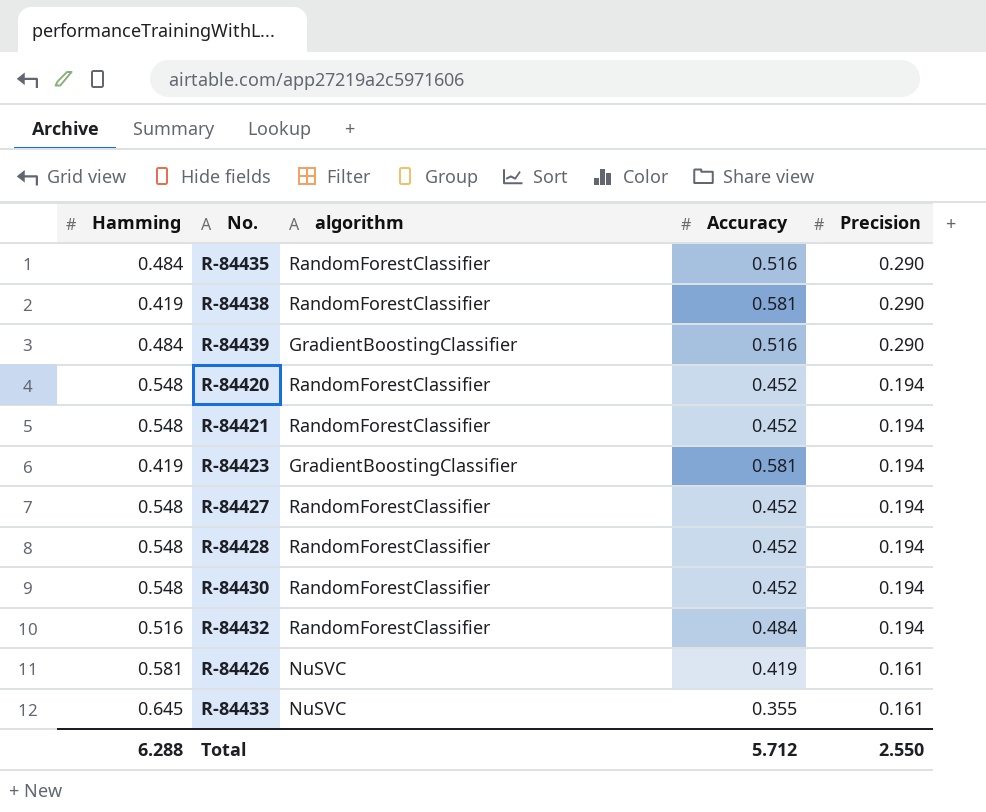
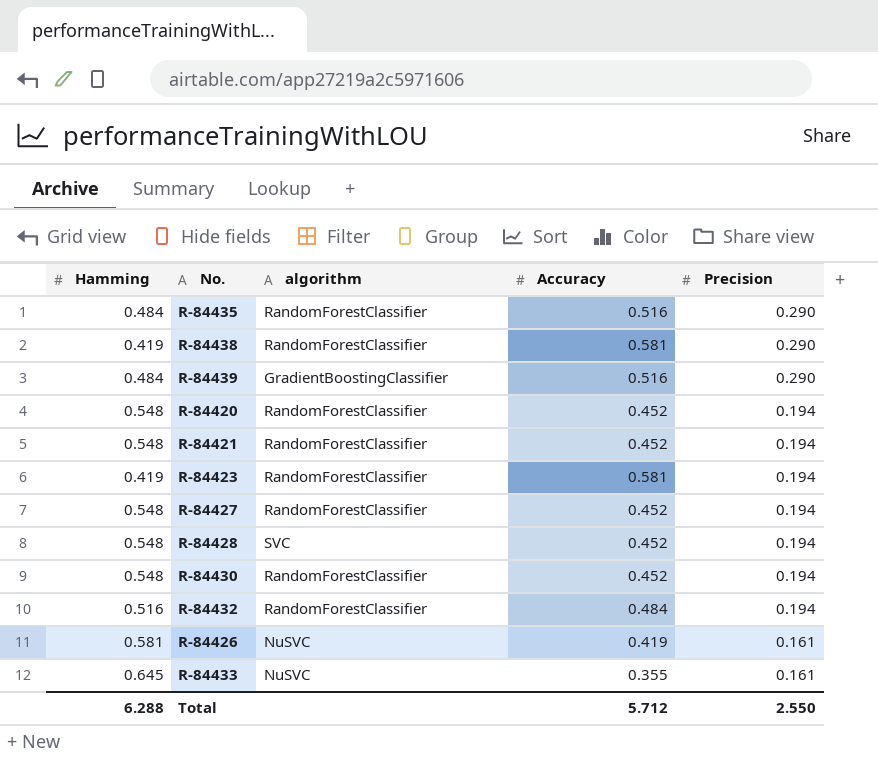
R-84423 | algorithm: GradientBoostingClassifier -> RandomForestClassifier
R-84428 | algorithm: RandomForestClassifier -> SVC

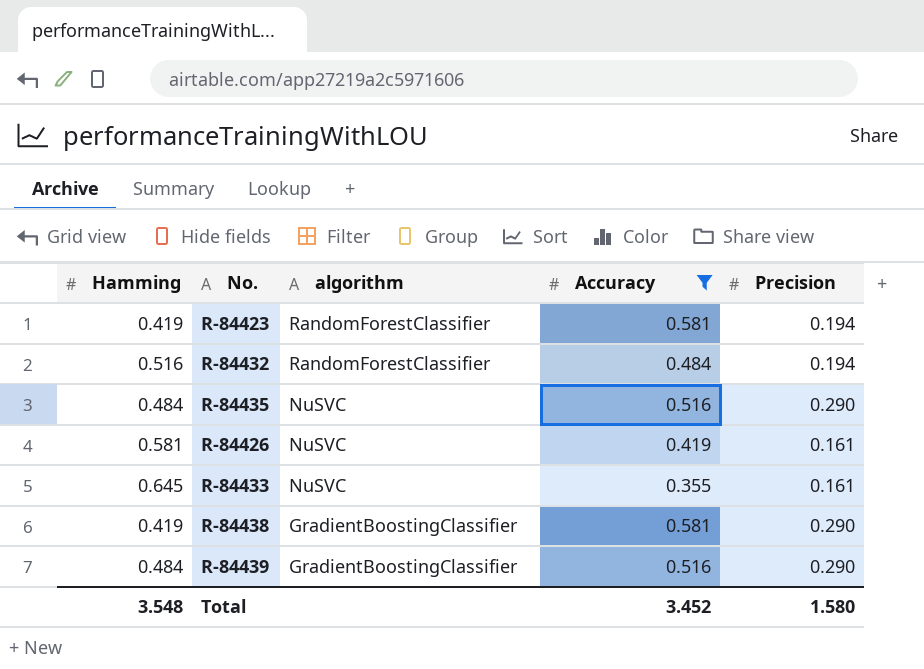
filter: none -> Accuracy != 0.452
row order: Precision descending -> algorithm descending
R-84435 | algorithm: RandomForestClassifier -> NuSVC
R-84438 | algorithm: RandomForestClassifier -> GradientBoostingClassifier
Total | Hamming: 6.288 -> 3.548
Total | Accuracy: 5.712 -> 3.452
Total | Precision: 2.550 -> 1.580

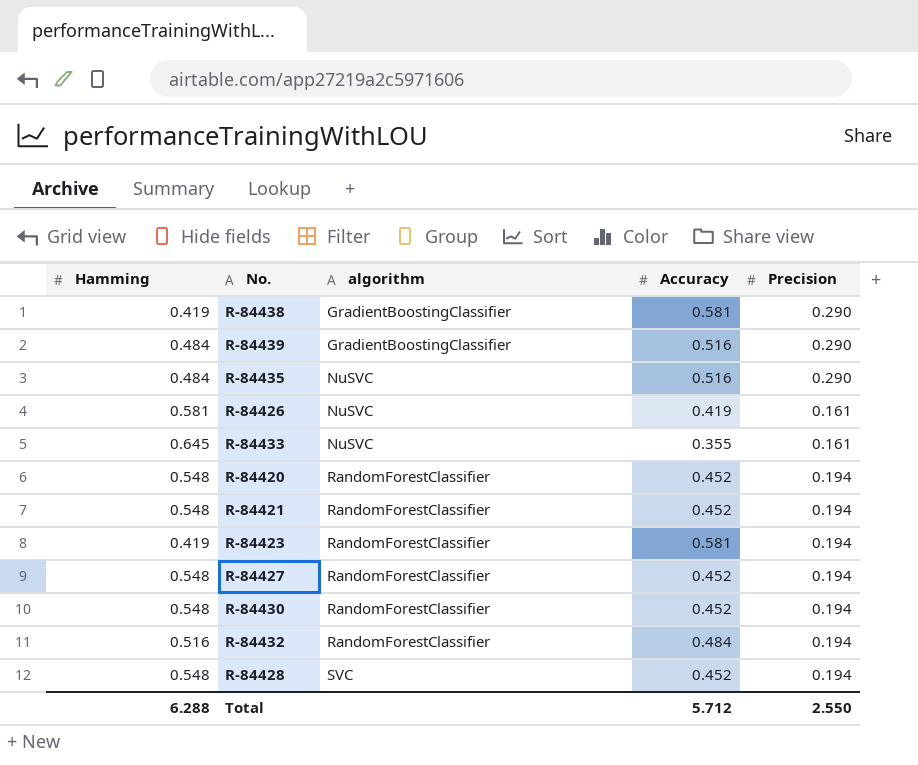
filter: Accuracy != 0.452 -> none
row order: algorithm descending -> algorithm ascending
Total | Hamming: 3.548 -> 6.288
Total | Accuracy: 3.452 -> 5.712
Total | Precision: 1.580 -> 2.550

